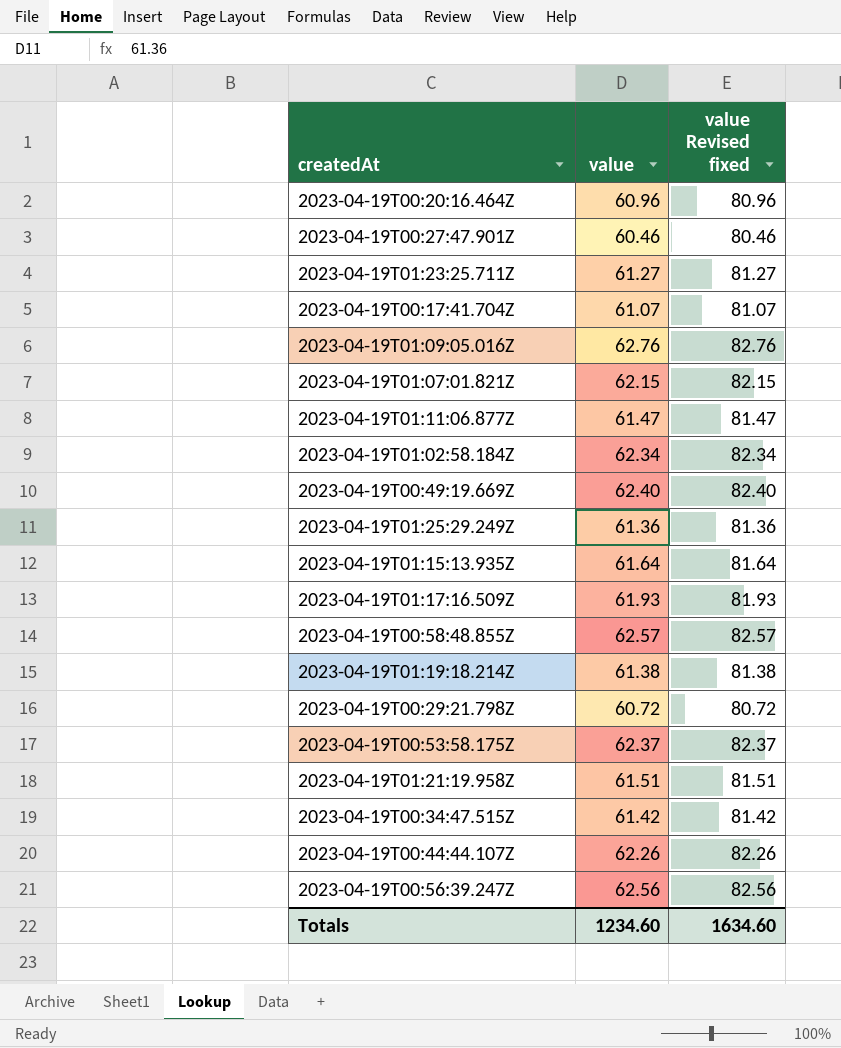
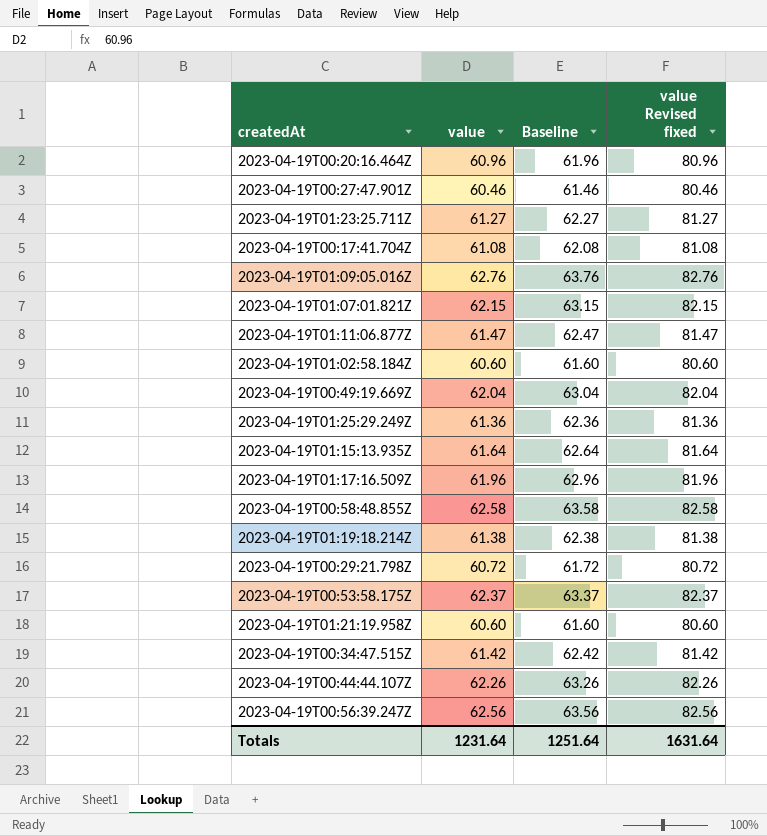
column Baseline | formula: none -> [value] + 1
2023-04-19T00:17:41.704Z | value: 61.07 -> 61.08
2023-04-19T00:17:41.704Z | value Revised fixed: 81.07 -> 81.08
2023-04-19T01:02:58.184Z | value: 62.34 -> 60.60
2023-04-19T01:02:58.184Z | value Revised fixed: 82.34 -> 80.60
2023-04-19T00:49:19.669Z | value: 62.40 -> 62.04
2023-04-19T00:49:19.669Z | value Revised fixed: 82.40 -> 82.04
2023-04-19T01:17:16.509Z | value: 61.93 -> 61.96
2023-04-19T01:17:16.509Z | value Revised fixed: 81.93 -> 81.96
2023-04-19T00:58:48.855Z | value: 62.57 -> 62.58
2023-04-19T00:58:48.855Z | value Revised fixed: 82.57 -> 82.58
2023-04-19T01:21:19.958Z | value: 61.51 -> 60.60
2023-04-19T01:21:19.958Z | value Revised fixed: 81.51 -> 80.60
Totals | value: 1234.60 -> 1231.64
Totals | value Revised fixed: 1634.60 -> 1631.64

